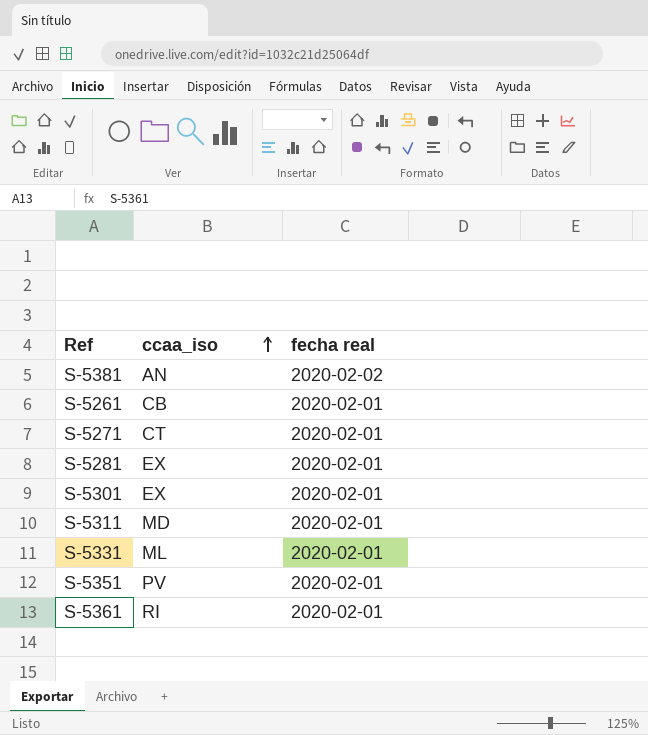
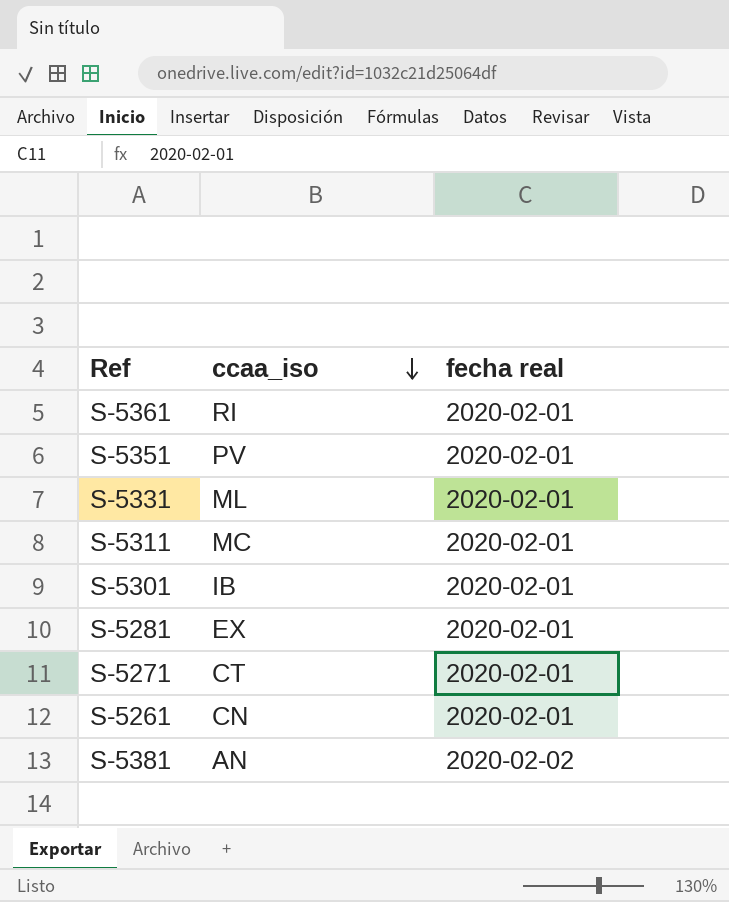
row order: ccaa_iso ascending -> ccaa_iso descending
S-5311 | ccaa_iso: MD -> MC
S-5301 | ccaa_iso: EX -> IB
S-5261 | ccaa_iso: CB -> CN

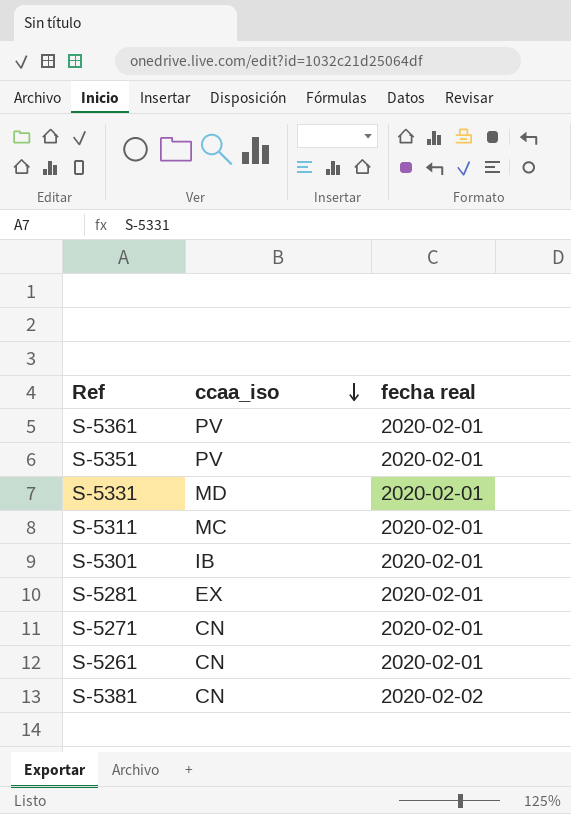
S-5361 | ccaa_iso: RI -> PV
S-5331 | ccaa_iso: ML -> MD
S-5271 | ccaa_iso: CT -> CN
S-5381 | ccaa_iso: AN -> CN

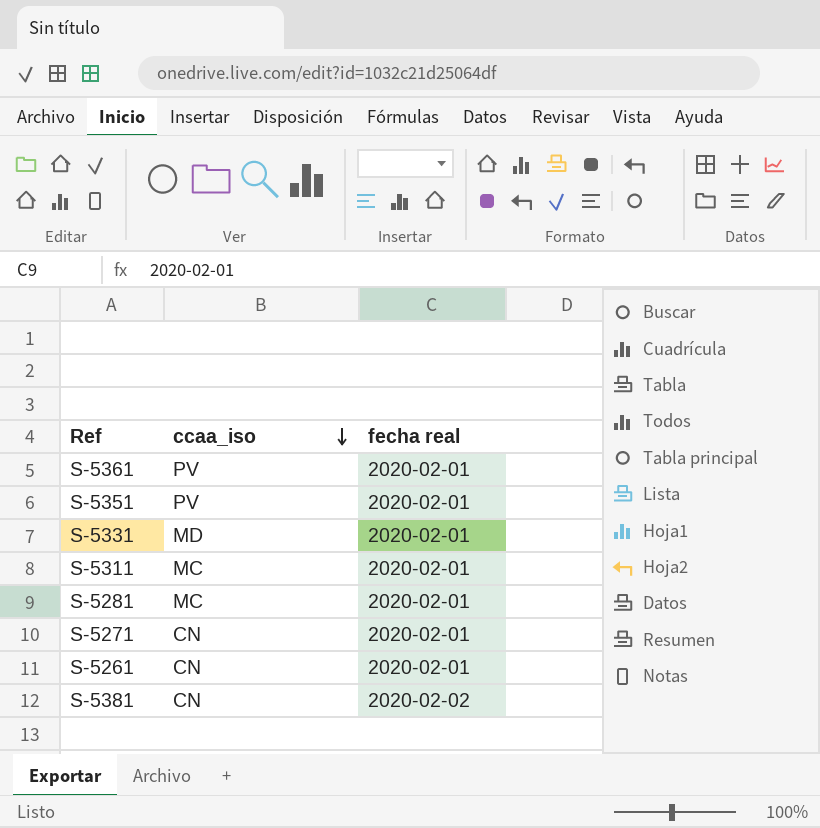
row S-5301: IB | 2020-02-01 -> none
S-5281 | ccaa_iso: EX -> MC

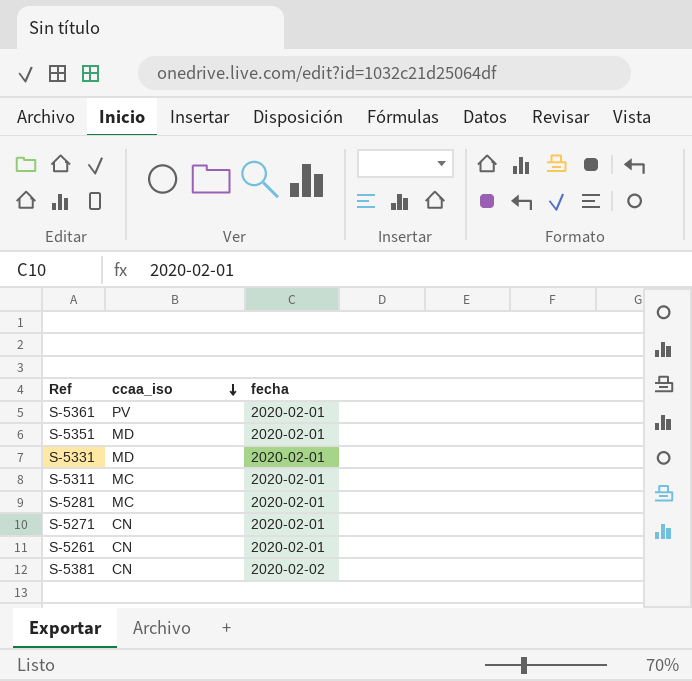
column name: fecha real -> fecha
S-5351 | ccaa_iso: PV -> MD

